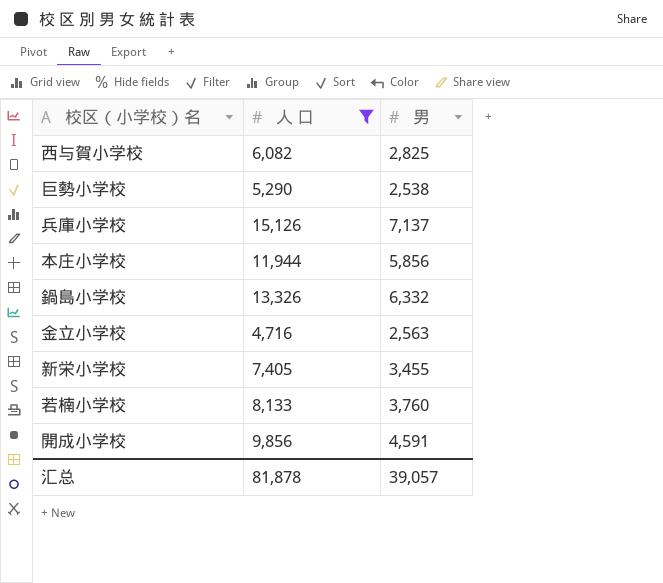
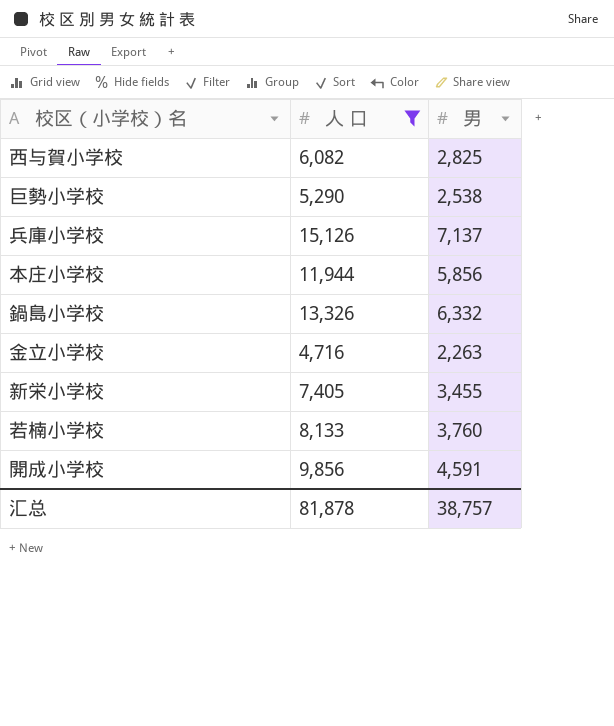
金立小学校 | 男: 2,563 -> 2,263
汇总 | 男: 39,057 -> 38,757

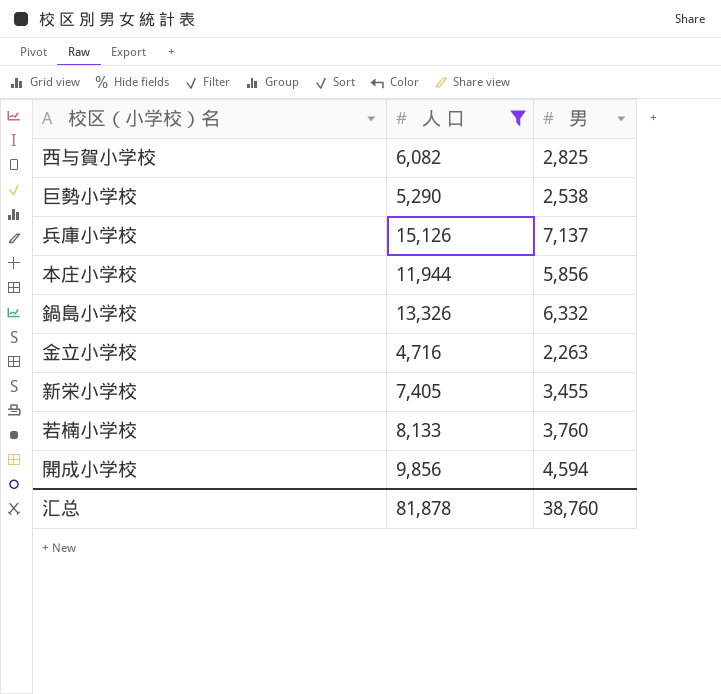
開成小学校 | 男: 4,591 -> 4,594
汇总 | 男: 38,757 -> 38,760

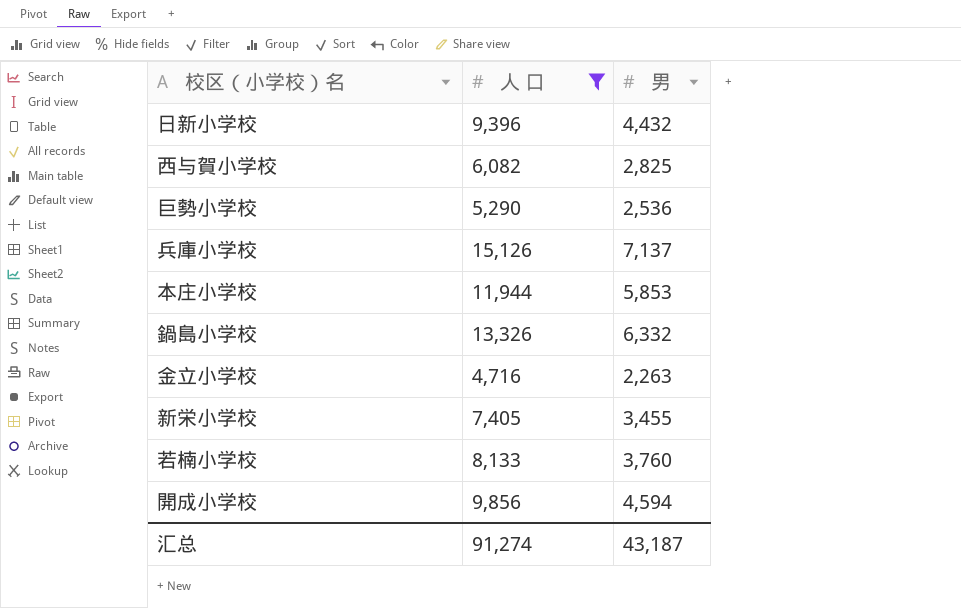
row 日新小学校: none -> 9,396 | 4,432
巨勢小学校 | 男: 2,538 -> 2,536
本庄小学校 | 男: 5,856 -> 5,853
汇总 | 人 口: 81,878 -> 91,274
汇总 | 男: 38,760 -> 43,187

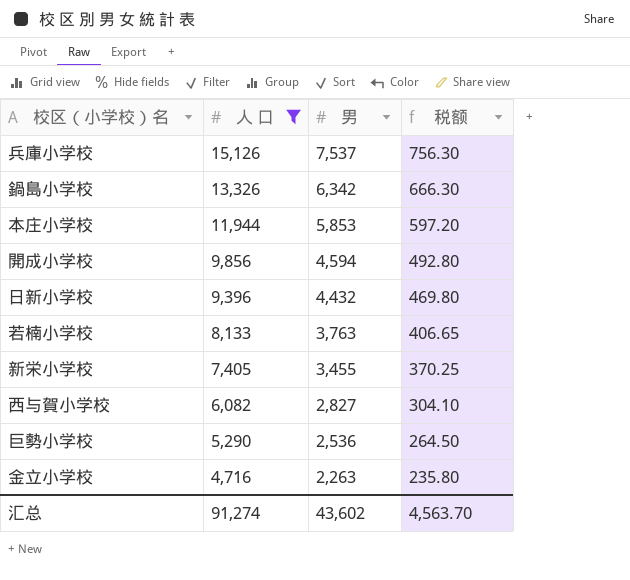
row order: none -> 人 口 descending
column 税额 | formula: none -> [人 口] * 0.05
兵庫小学校 | 男: 7,137 -> 7,537
鍋島小学校 | 男: 6,332 -> 6,342
若楠小学校 | 男: 3,760 -> 3,763
西与賀小学校 | 男: 2,825 -> 2,827
汇总 | 男: 43,187 -> 43,602

